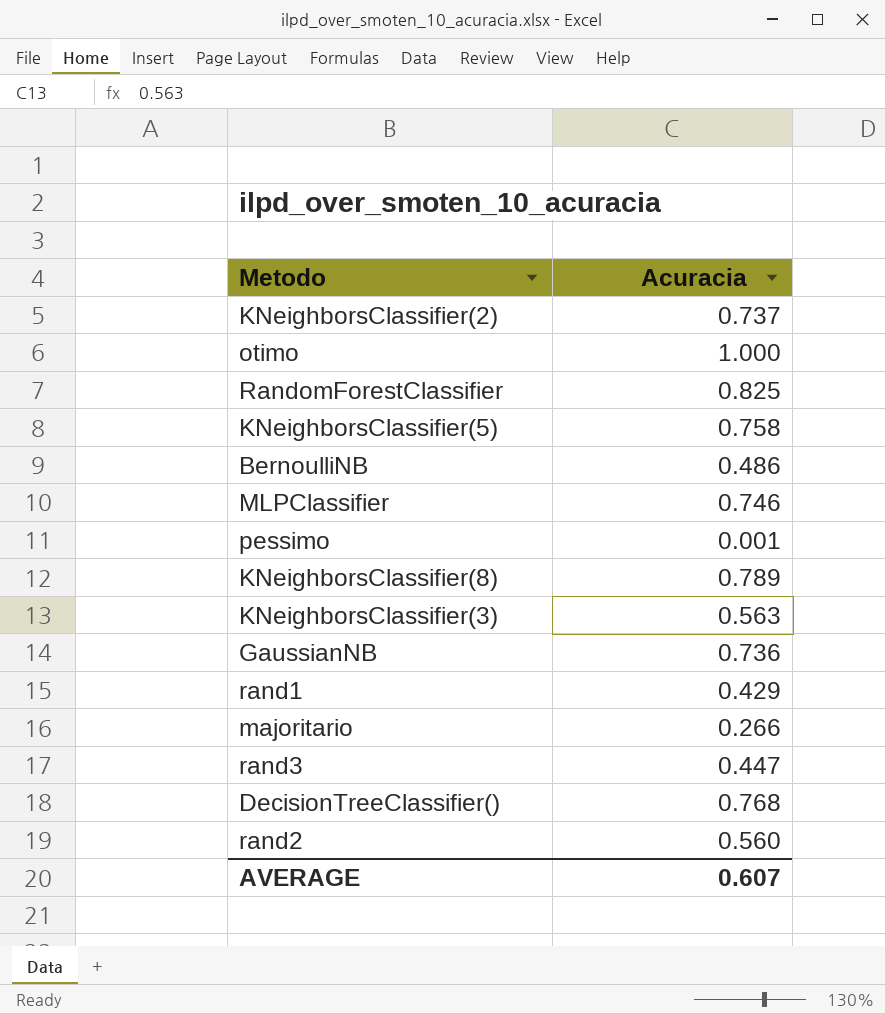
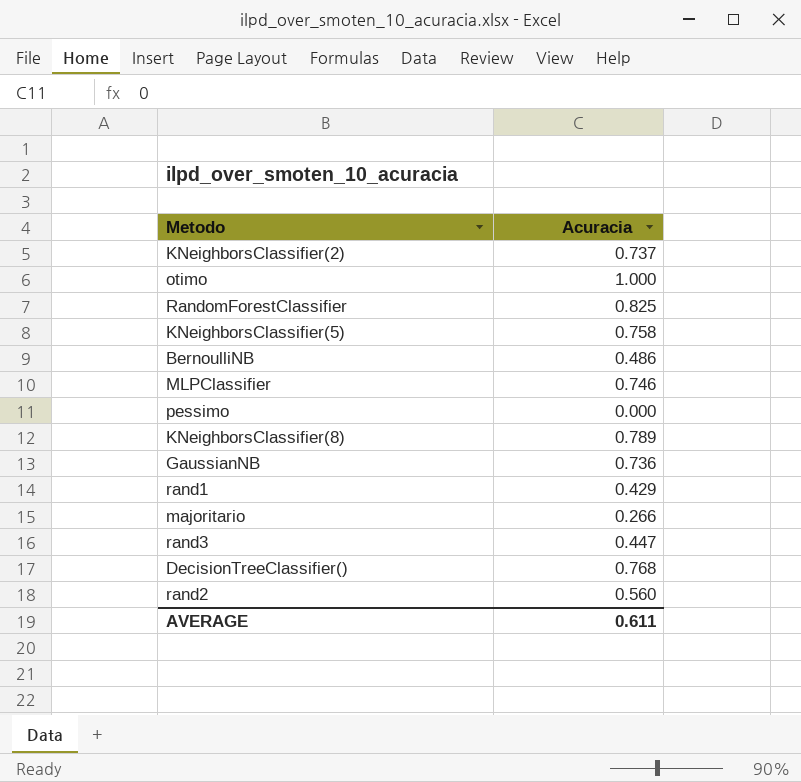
row KNeighborsClassifier(3): 0.563 -> none
pessimo | Acuracia: 0.001 -> 0.000
AVERAGE | Acuracia: 0.607 -> 0.611

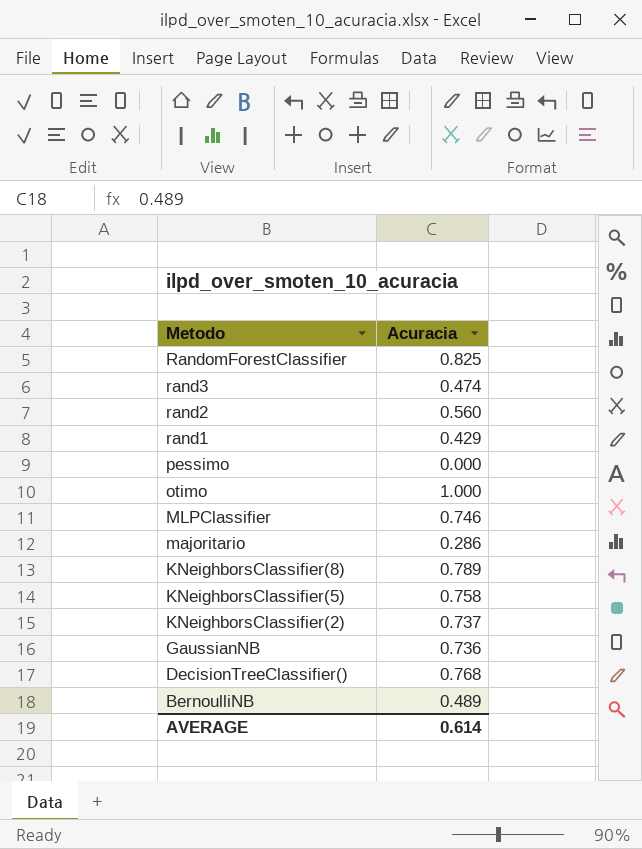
row order: none -> Metodo descending
rand3 | Acuracia: 0.447 -> 0.474
majoritario | Acuracia: 0.266 -> 0.286
BernoulliNB | Acuracia: 0.486 -> 0.489
AVERAGE | Acuracia: 0.611 -> 0.614

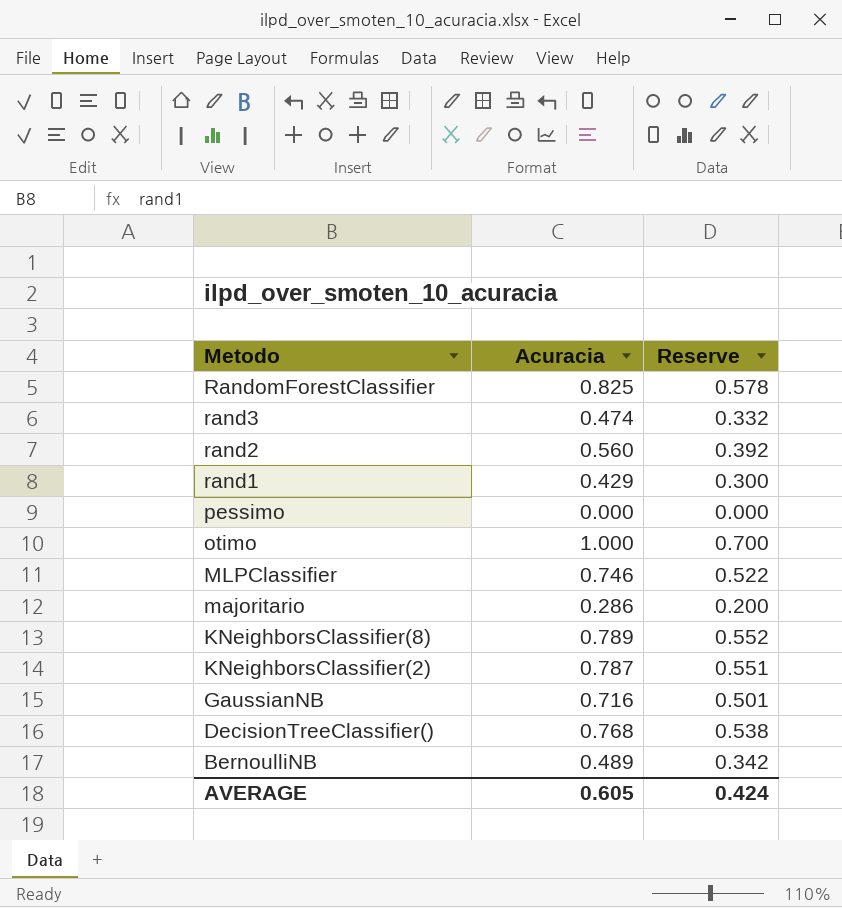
column Reserve | formula: none -> [Acuracia] * 0.7
row KNeighborsClassifier(5): 0.758 -> none
KNeighborsClassifier(2) | Acuracia: 0.737 -> 0.787
GaussianNB | Acuracia: 0.736 -> 0.716
AVERAGE | Acuracia: 0.614 -> 0.605

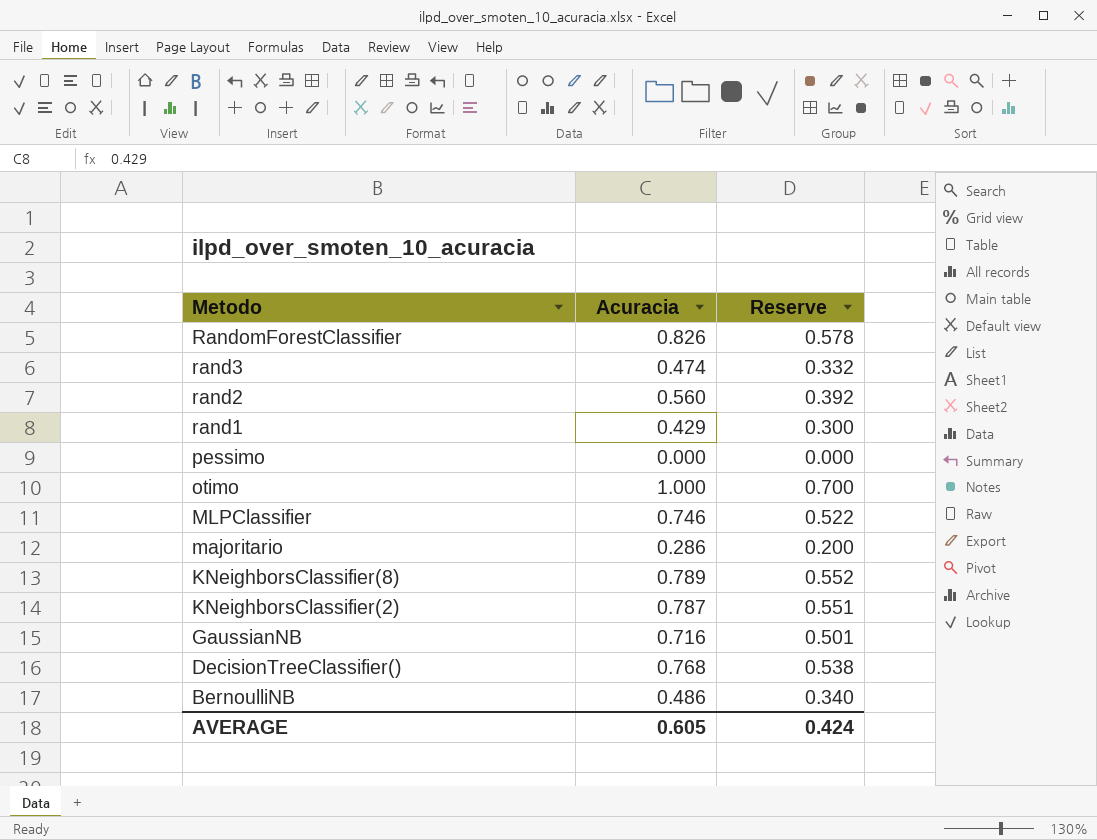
RandomForestClassifier | Acuracia: 0.825 -> 0.826
BernoulliNB | Acuracia: 0.489 -> 0.486
BernoulliNB | Reserve: 0.342 -> 0.340

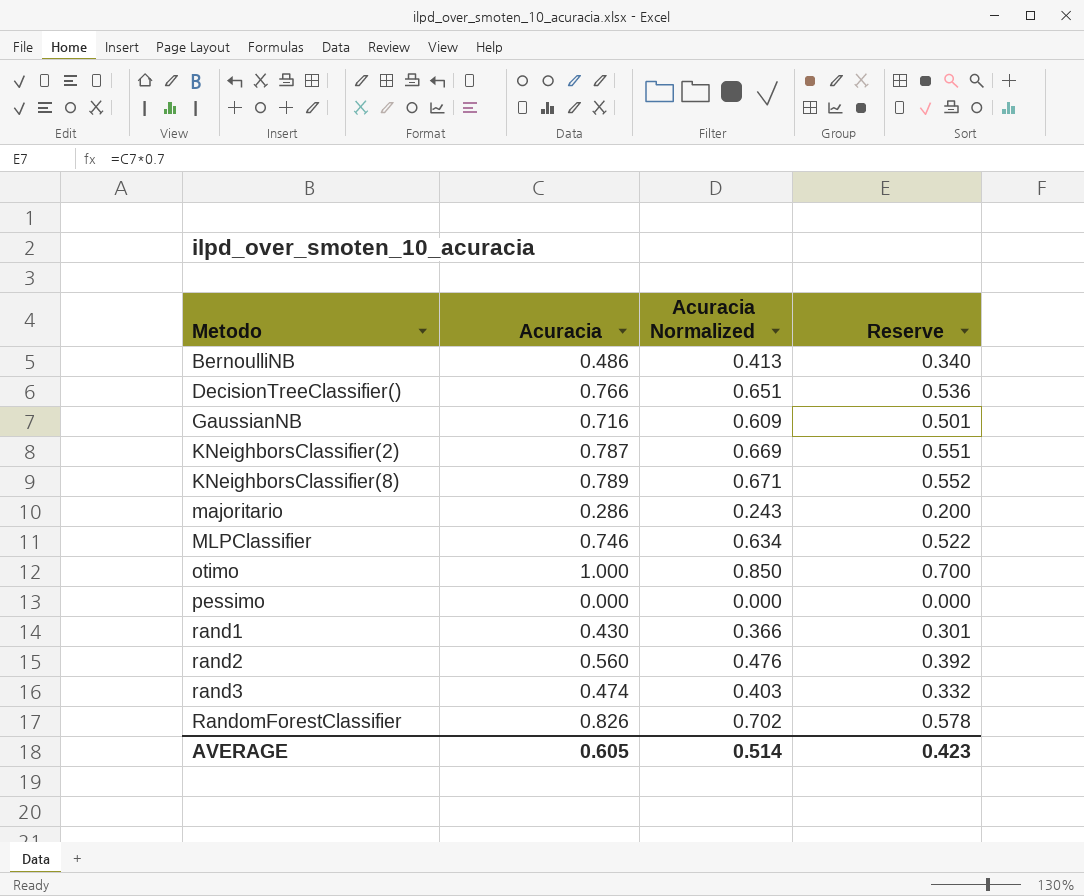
row order: Metodo descending -> Metodo ascending
column Acuracia Normalized | formula: none -> [Acuracia] * 0.85
DecisionTreeClassifier() | Acuracia: 0.768 -> 0.766
DecisionTreeClassifier() | Reserve: 0.538 -> 0.536
rand1 | Acuracia: 0.429 -> 0.430
rand1 | Reserve: 0.300 -> 0.301
AVERAGE | Reserve: 0.424 -> 0.423

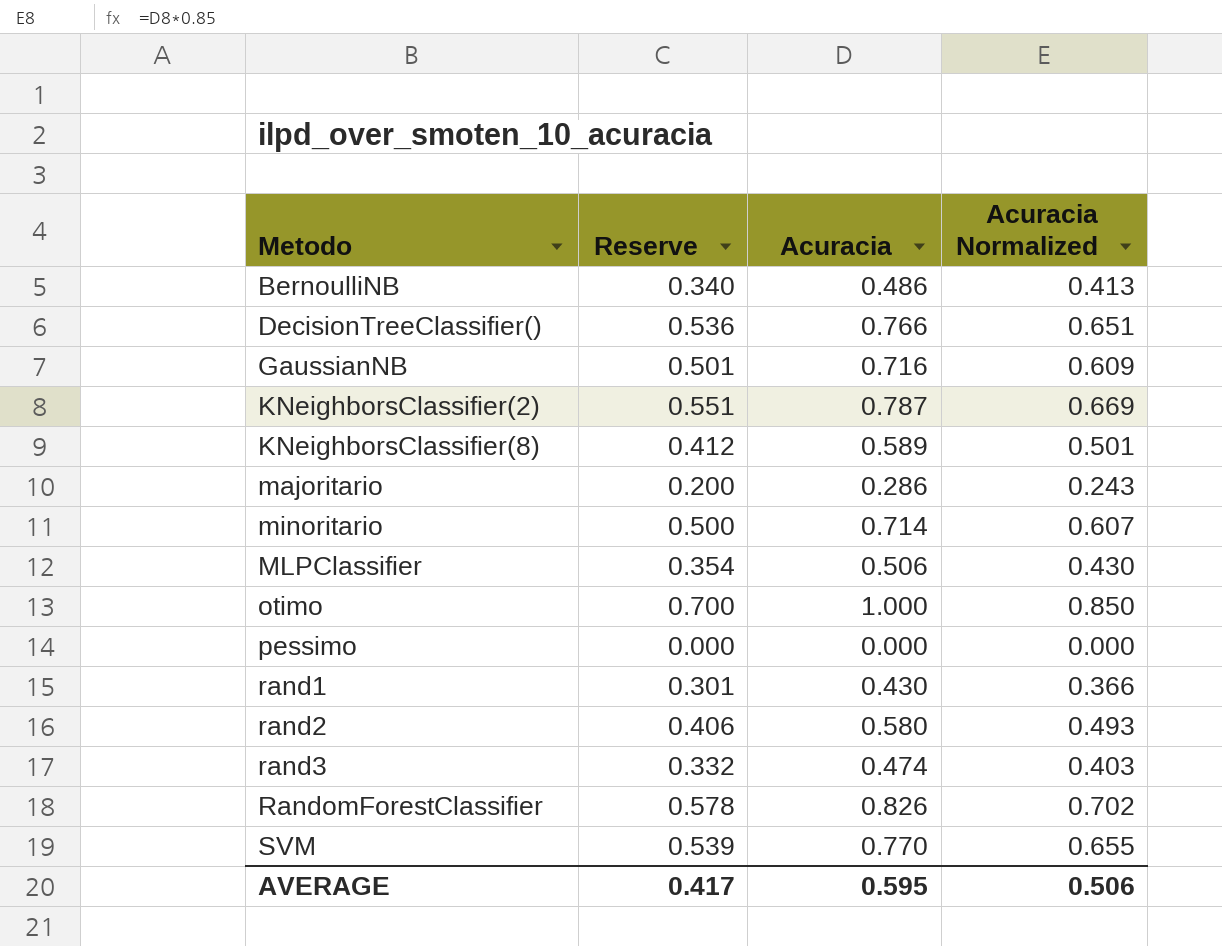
column Reserve | position: 4 -> 2
KNeighborsClassifier(8) | Reserve: 0.552 -> 0.412
KNeighborsClassifier(8) | Acuracia: 0.789 -> 0.589
KNeighborsClassifier(8) | Acuracia Normalized: 0.671 -> 0.501
row minoritario: none -> 0.500 | 0.714 | 0.607
MLPClassifier | Reserve: 0.522 -> 0.354
MLPClassifier | Acuracia: 0.746 -> 0.506
MLPClassifier | Acuracia Normalized: 0.634 -> 0.430
rand2 | Reserve: 0.392 -> 0.406
rand2 | Acuracia: 0.560 -> 0.580
rand2 | Acuracia Normalized: 0.476 -> 0.493
row SVM: none -> 0.539 | 0.770 | 0.655
AVERAGE | Reserve: 0.423 -> 0.417
AVERAGE | Acuracia: 0.605 -> 0.595
AVERAGE | Acuracia Normalized: 0.514 -> 0.506

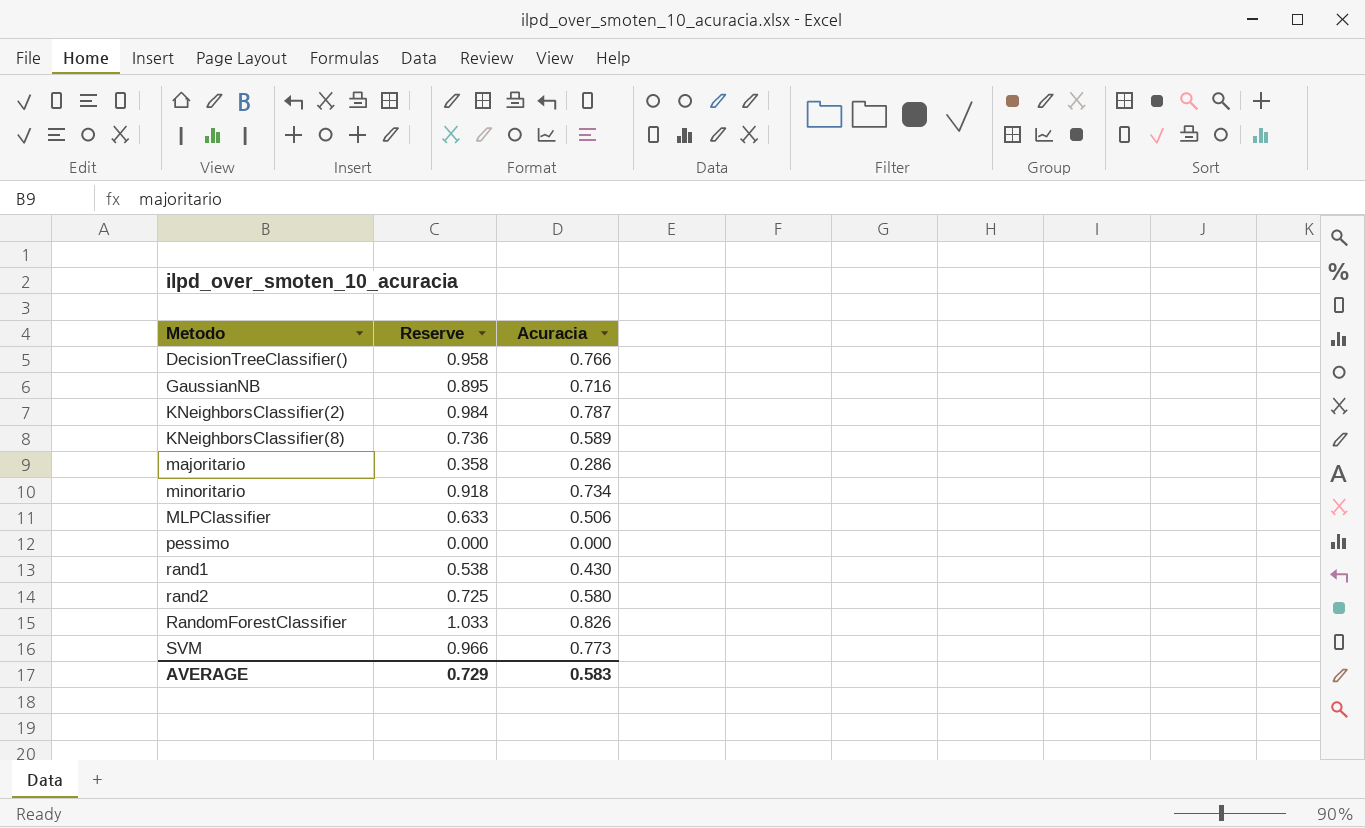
column Acuracia Normalized | formula: [Acuracia] * 0.85 -> none
column Reserve | formula: [Acuracia] * 0.7 -> [Acuracia] * 1.25
row BernoulliNB: 0.340 | 0.486 | 0.413 -> none
row otimo: 0.700 | 1.000 | 0.850 -> none
row rand3: 0.332 | 0.474 | 0.403 -> none
minoritario | Acuracia: 0.714 -> 0.734
SVM | Acuracia: 0.770 -> 0.773
AVERAGE | Reserve: 0.417 -> 0.729
AVERAGE | Acuracia: 0.595 -> 0.583

